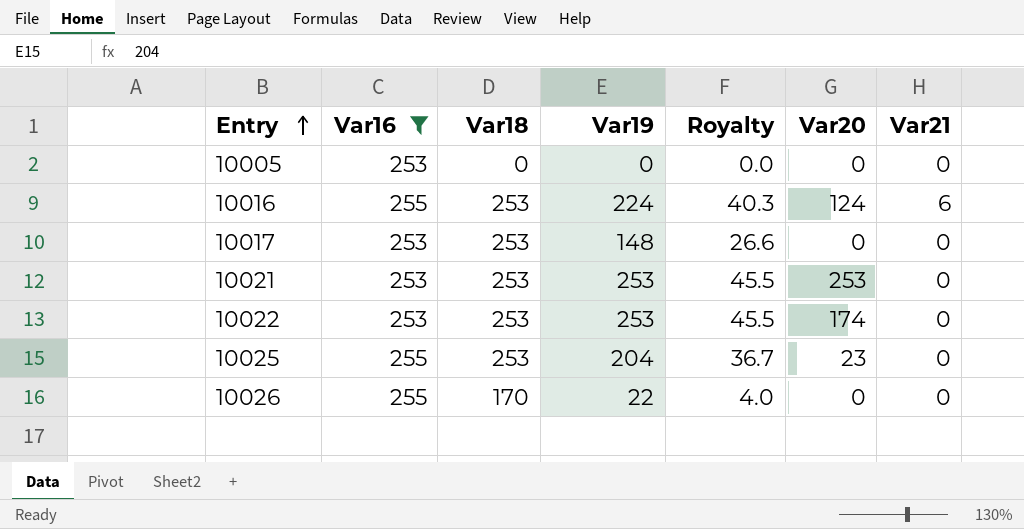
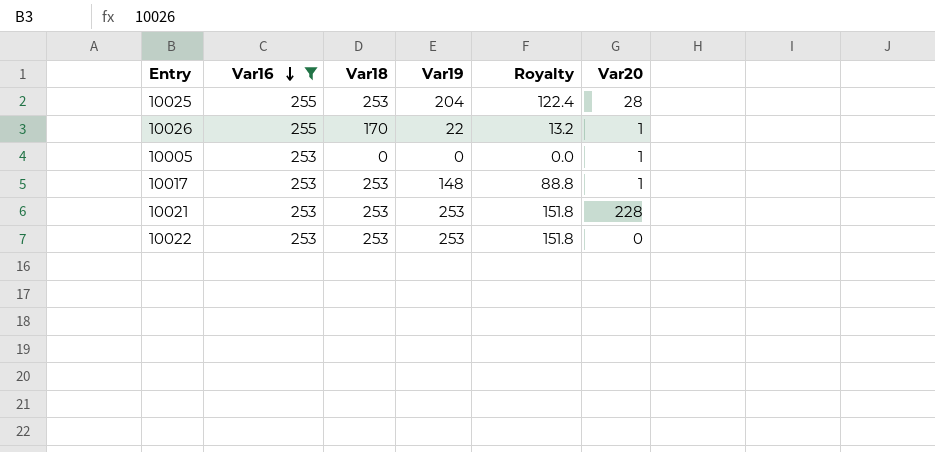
row order: Entry ascending -> Var16 descending
column Var21 | position: 7 -> none
column Royalty | formula: [Var19] * 0.18 -> [Var19] * 0.6
row 10016: 255 | 253 | 224 | 40.3 | 124 | 6 -> none
10025 | Var20: 23 -> 28
10026 | Var20: 0 -> 1
10005 | Var20: 0 -> 1
10017 | Var20: 0 -> 1
10021 | Var20: 253 -> 228
10022 | Var20: 174 -> 0

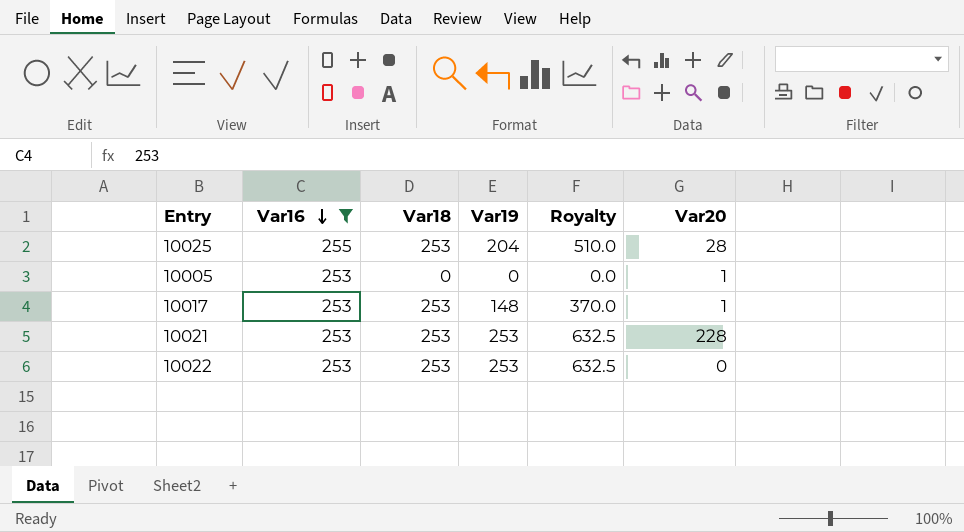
column Royalty | formula: [Var19] * 0.6 -> [Var19] * 2.5
row 10026: 255 | 170 | 22 | 13.2 | 1 -> none

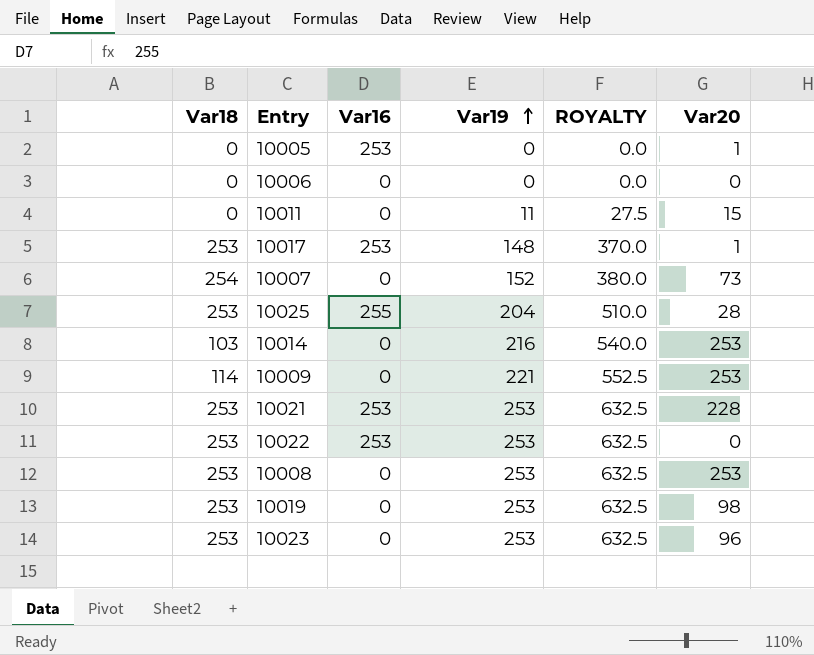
filter: Var16 != 0 -> none
row order: Var16 descending -> Var19 ascending
column Var18 | position: 3 -> 1
column name: Royalty -> ROYALTY

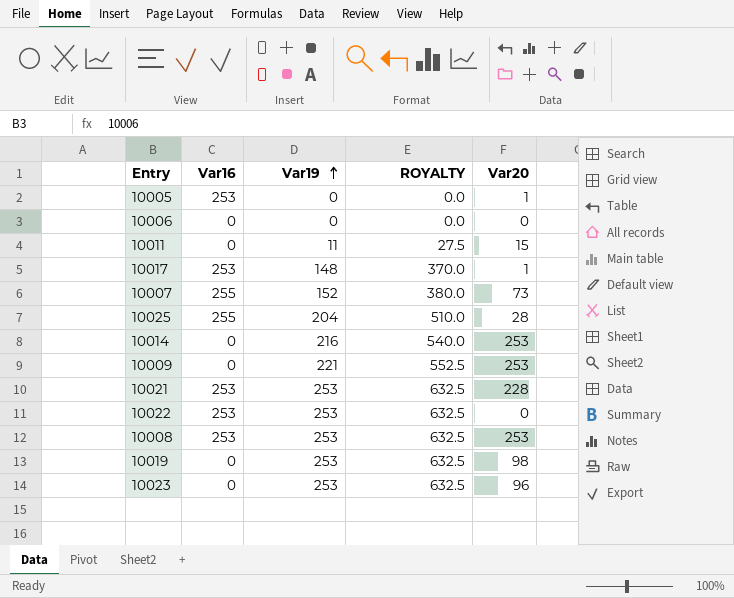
column Var18 | position: 1 -> none
10007 | Var16: 0 -> 255
10008 | Var16: 0 -> 253

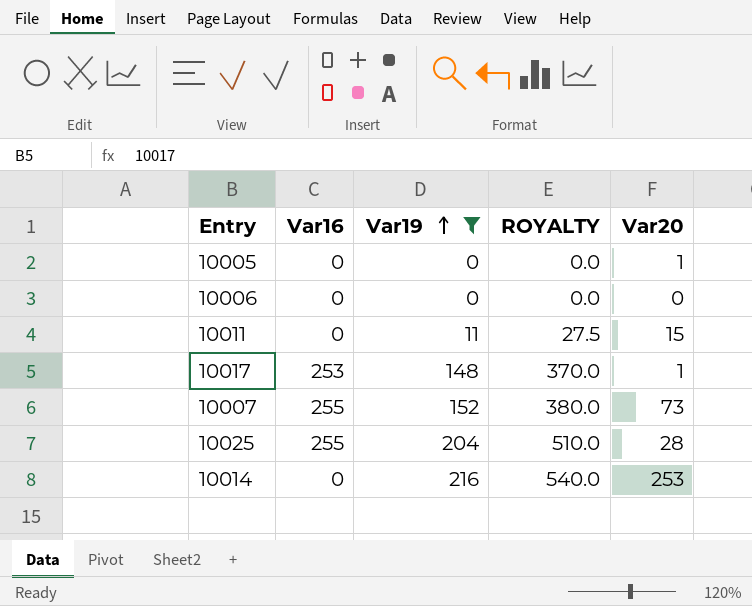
filter: none -> Var19 <= 216
10005 | Var16: 253 -> 0

